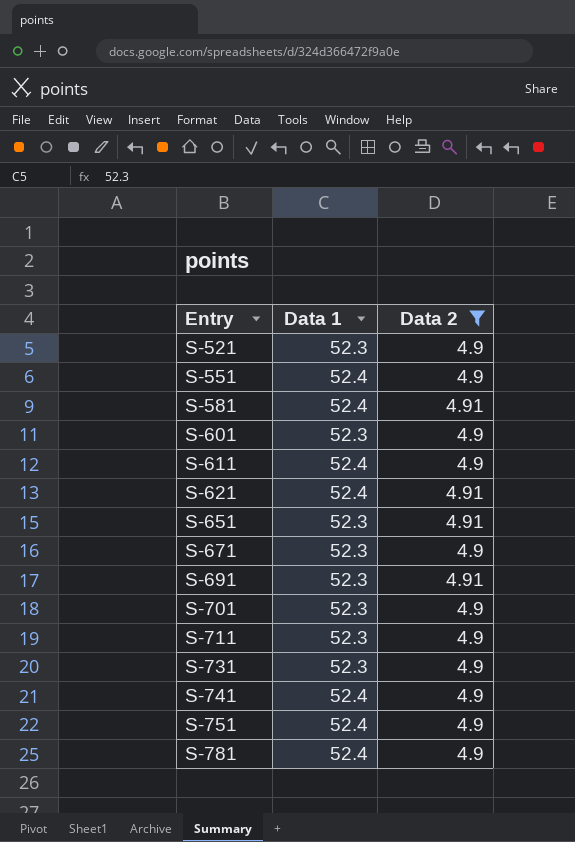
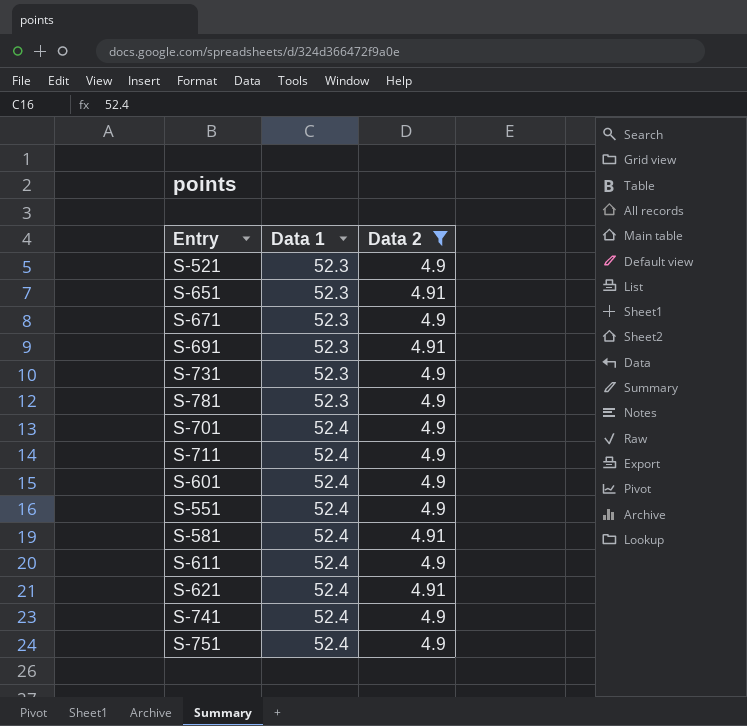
row order: Entry ascending -> Data 1 ascending
S-781 | Data 1: 52.4 -> 52.3
S-701 | Data 1: 52.3 -> 52.4
S-711 | Data 1: 52.3 -> 52.4
S-601 | Data 1: 52.3 -> 52.4

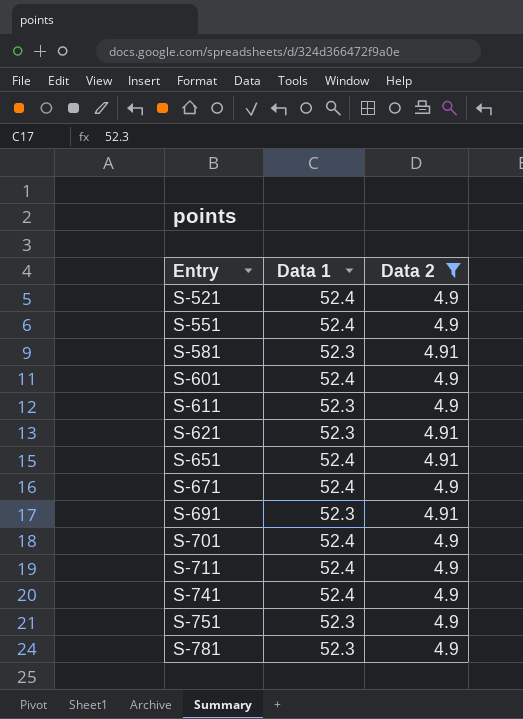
row order: Data 1 ascending -> Entry ascending
row S-731: 52.3 | 4.9 -> none
S-521 | Data 1: 52.3 -> 52.4
S-581 | Data 1: 52.4 -> 52.3
S-611 | Data 1: 52.4 -> 52.3
S-621 | Data 1: 52.4 -> 52.3
S-651 | Data 1: 52.3 -> 52.4
S-671 | Data 1: 52.3 -> 52.4
S-751 | Data 1: 52.4 -> 52.3

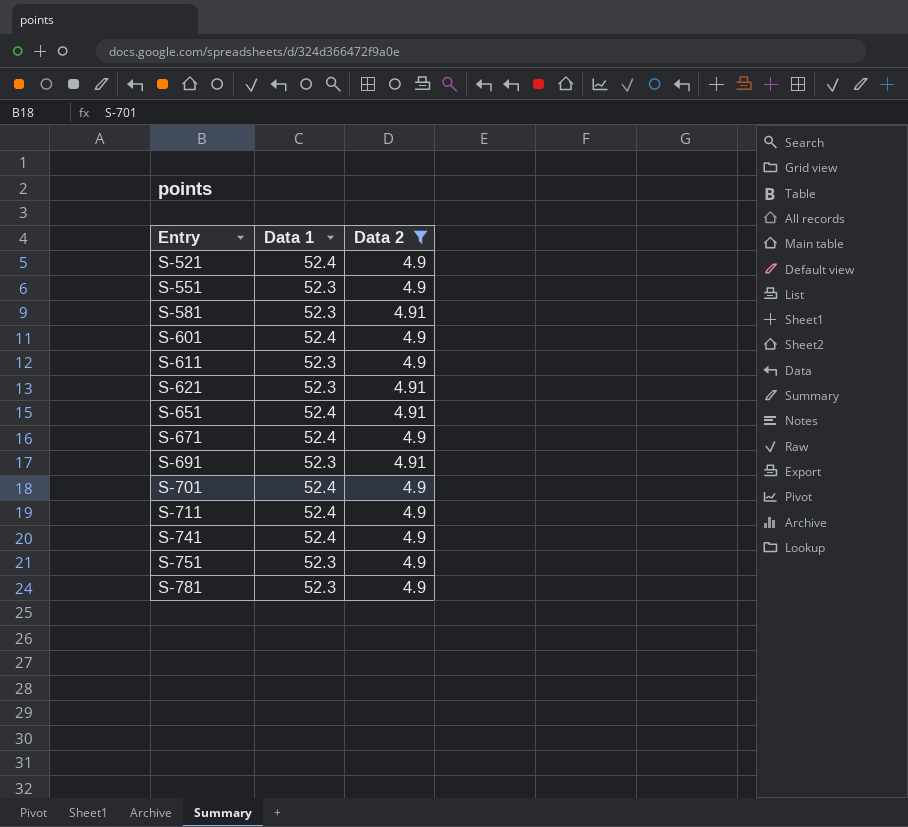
S-551 | Data 1: 52.4 -> 52.3

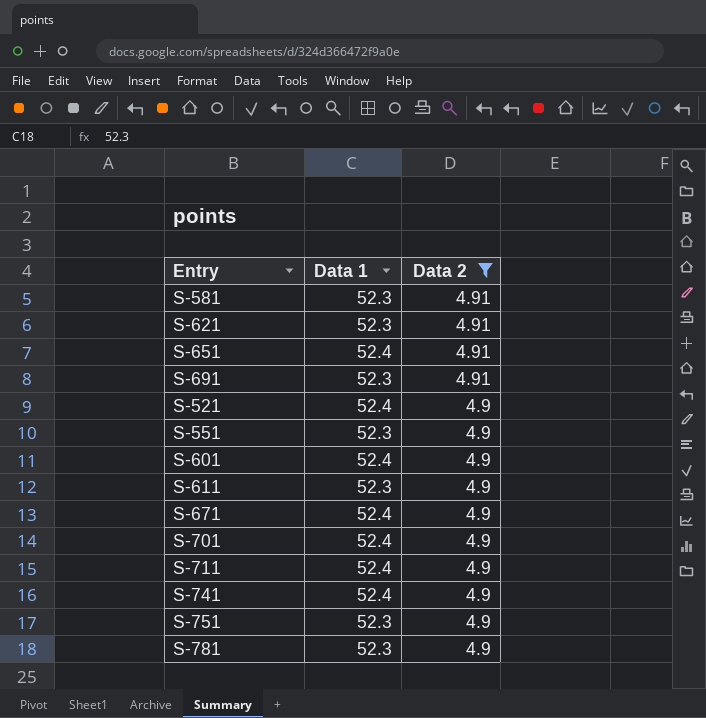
row order: Entry ascending -> Data 2 descending

